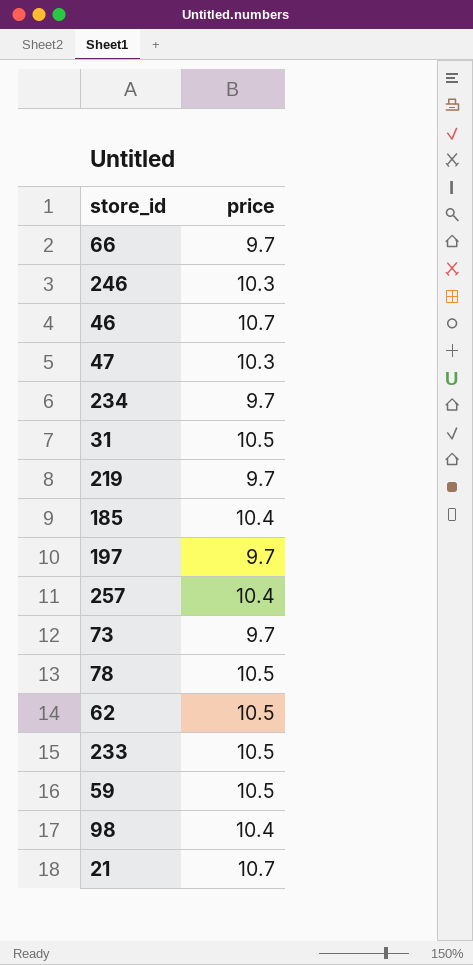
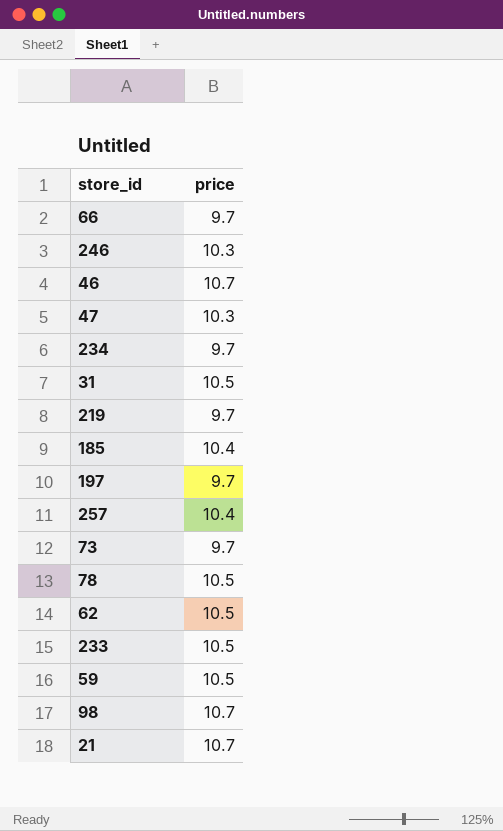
98 | price: 10.4 -> 10.7

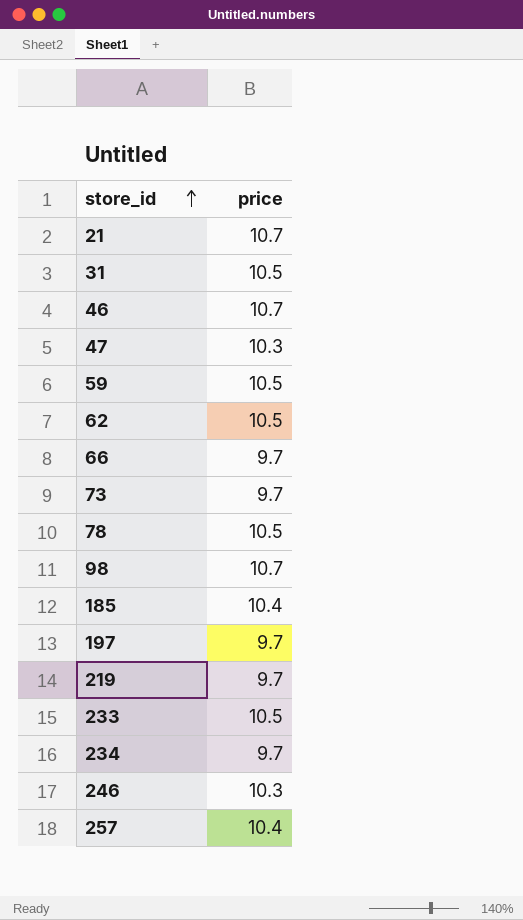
row order: none -> store_id ascending

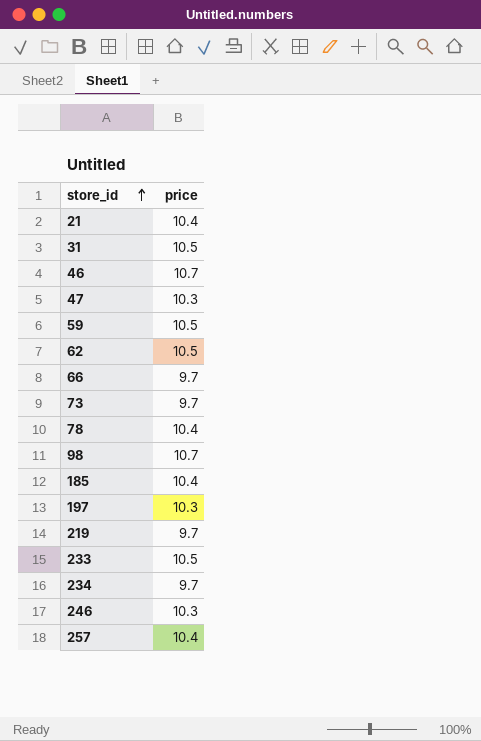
21 | price: 10.7 -> 10.4
78 | price: 10.5 -> 10.4
197 | price: 9.7 -> 10.3

